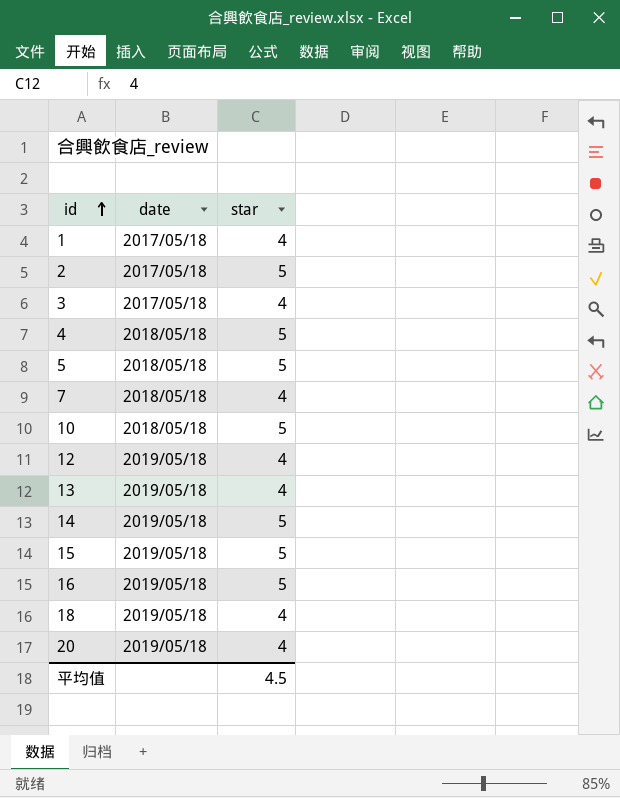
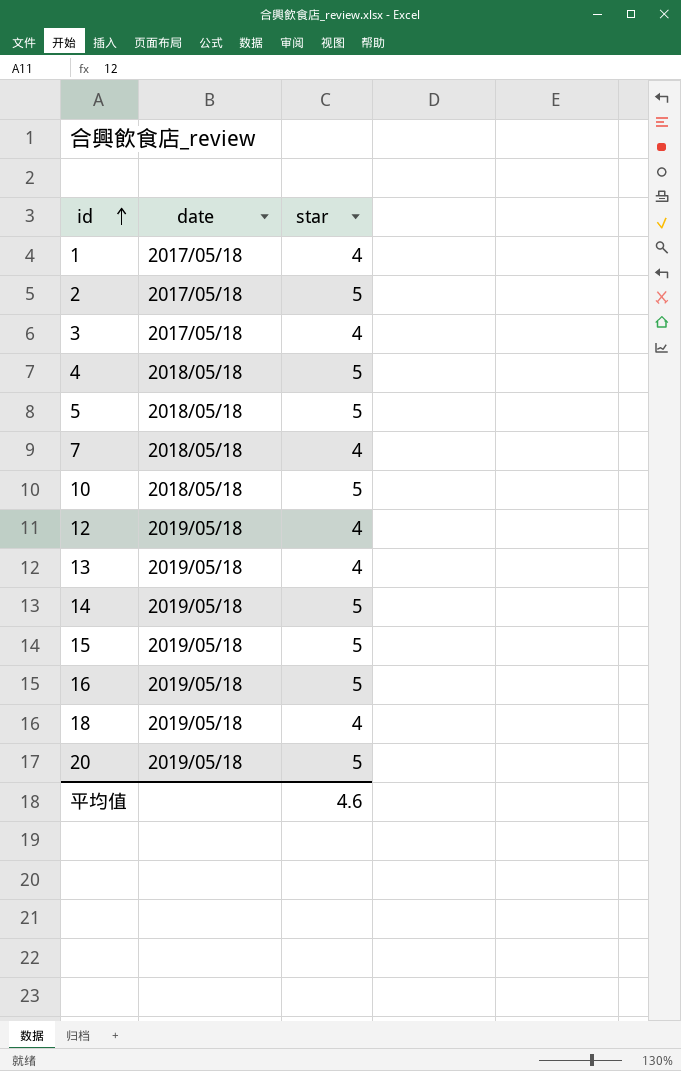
20 | star: 4 -> 5
平均值 | star: 4.5 -> 4.6

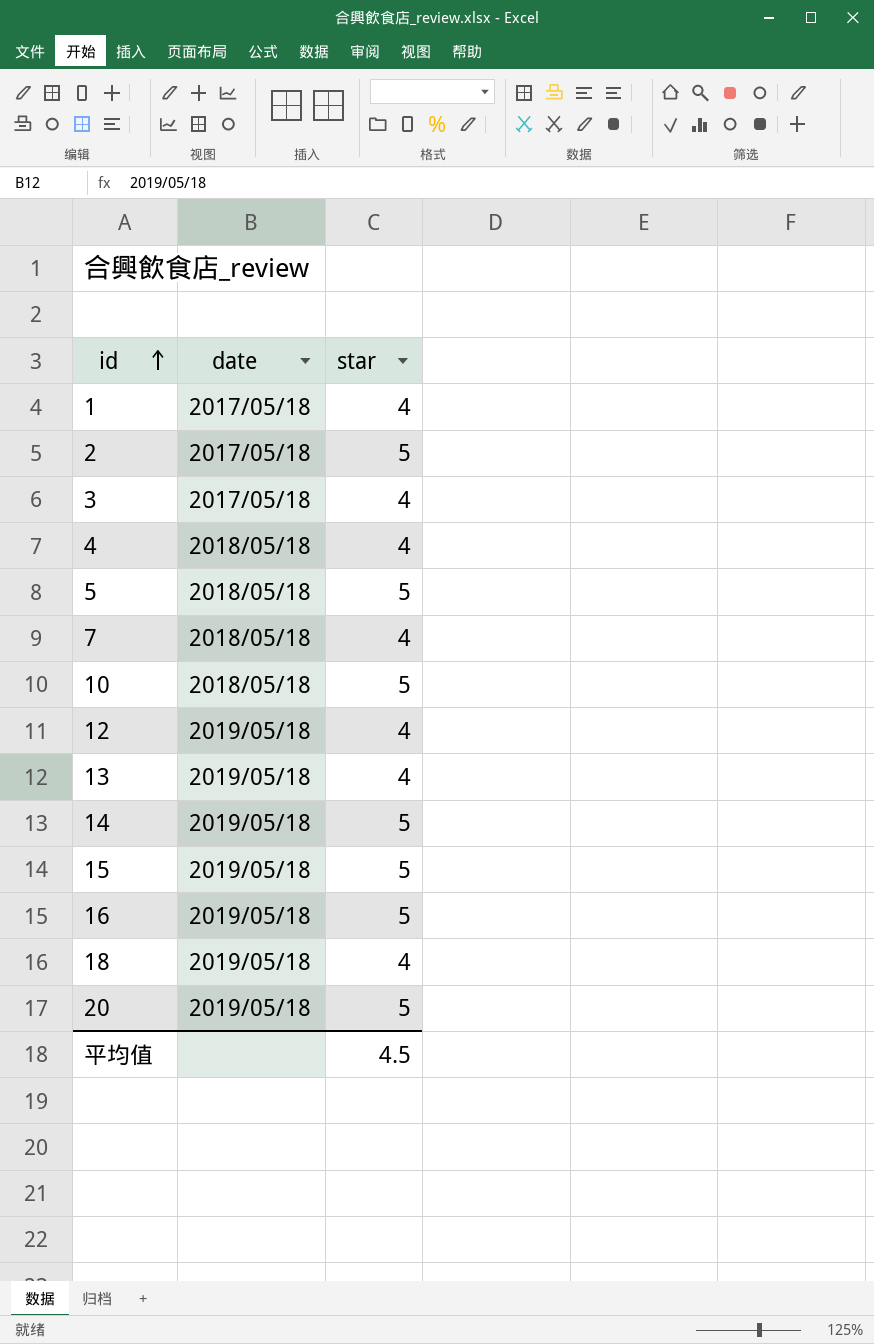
4 | star: 5 -> 4
平均值 | star: 4.6 -> 4.5

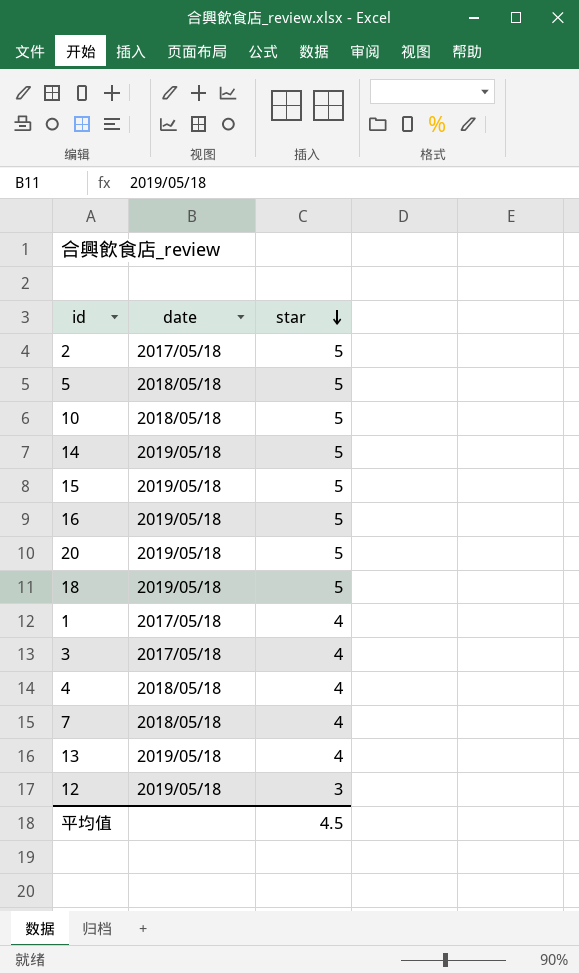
row order: id ascending -> star descending
18 | star: 4 -> 5
12 | star: 4 -> 3

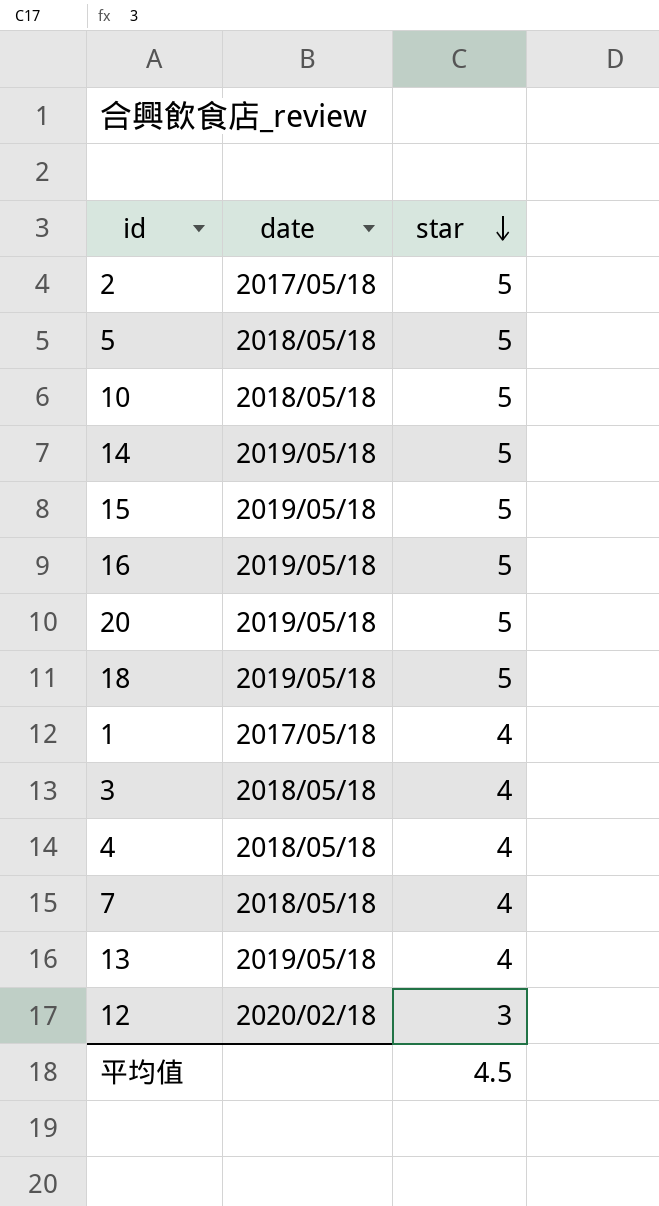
3 | date: 2017/05/18 -> 2018/05/18
12 | date: 2019/05/18 -> 2020/02/18

